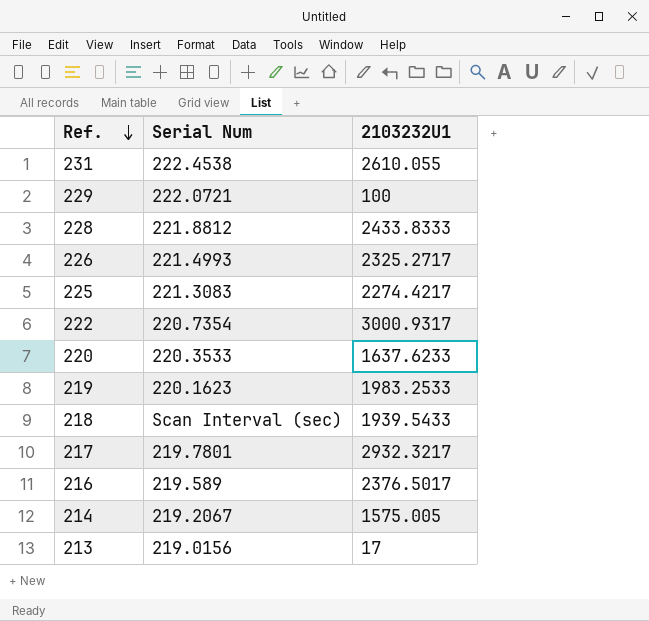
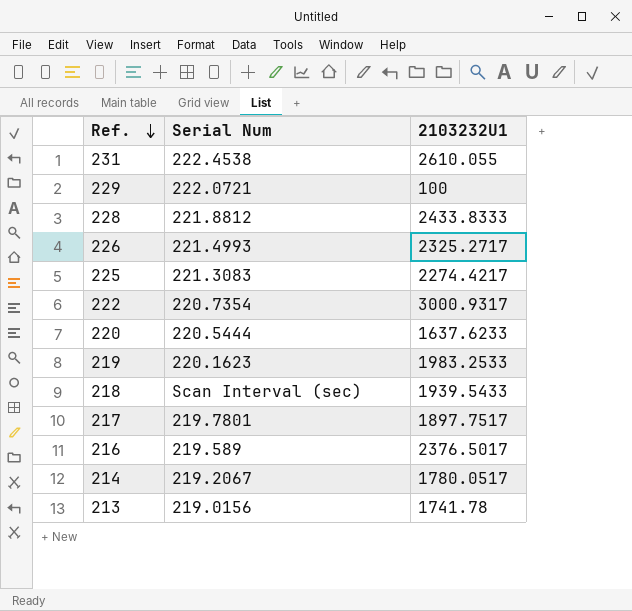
220 | Serial Num: 220.3533 -> 220.5444
217 | 2103232U1: 2932.3217 -> 1897.7517
214 | 2103232U1: 1575.005 -> 1780.0517
213 | 2103232U1: 17 -> 1741.78

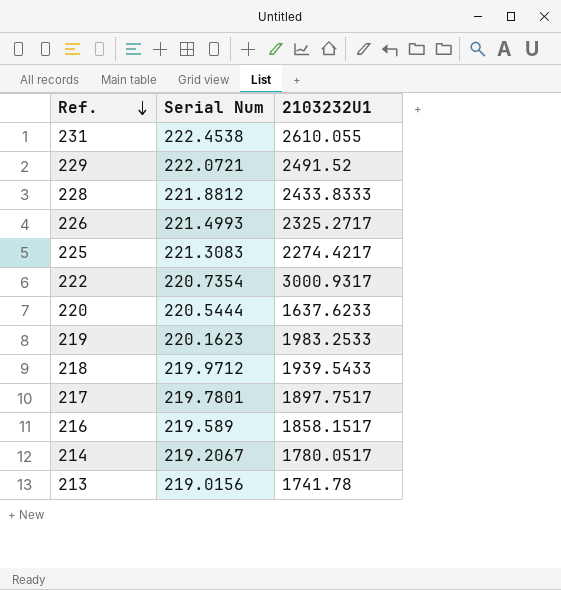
229 | 2103232U1: 100 -> 2491.52
218 | Serial Num: Scan Interval (sec) -> 219.9712
216 | 2103232U1: 2376.5017 -> 1858.1517

